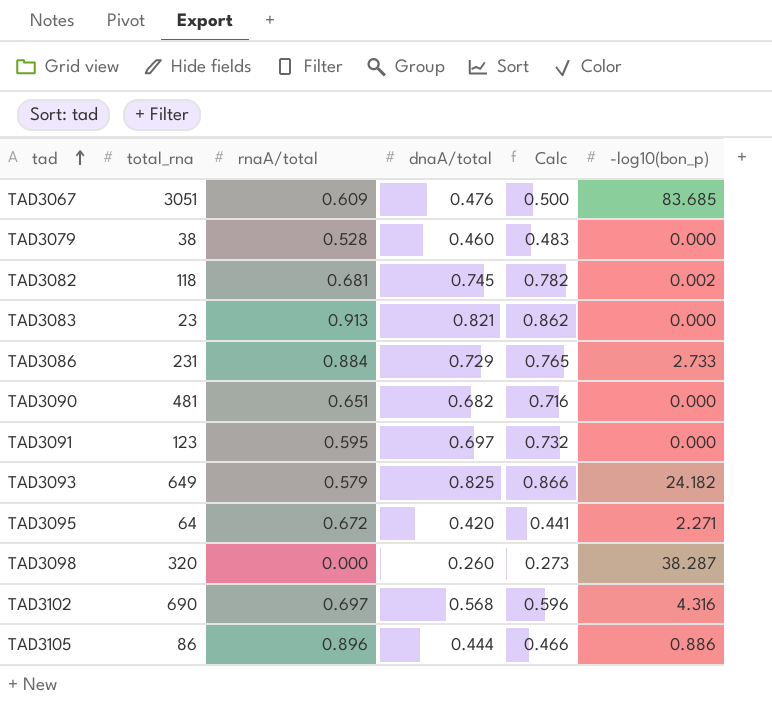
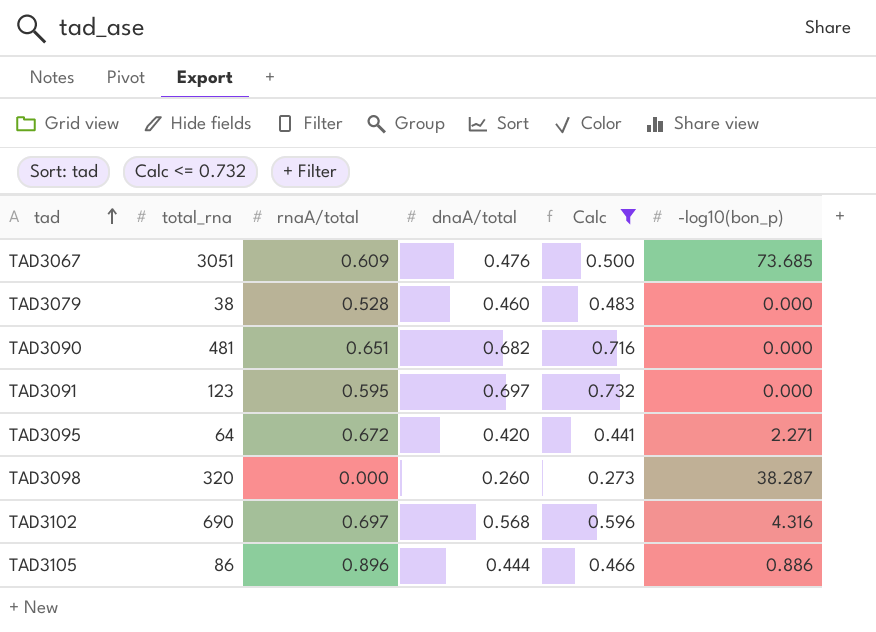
filter: none -> Calc <= 0.732
TAD3067 | -log10(bon_p): 83.685 -> 73.685

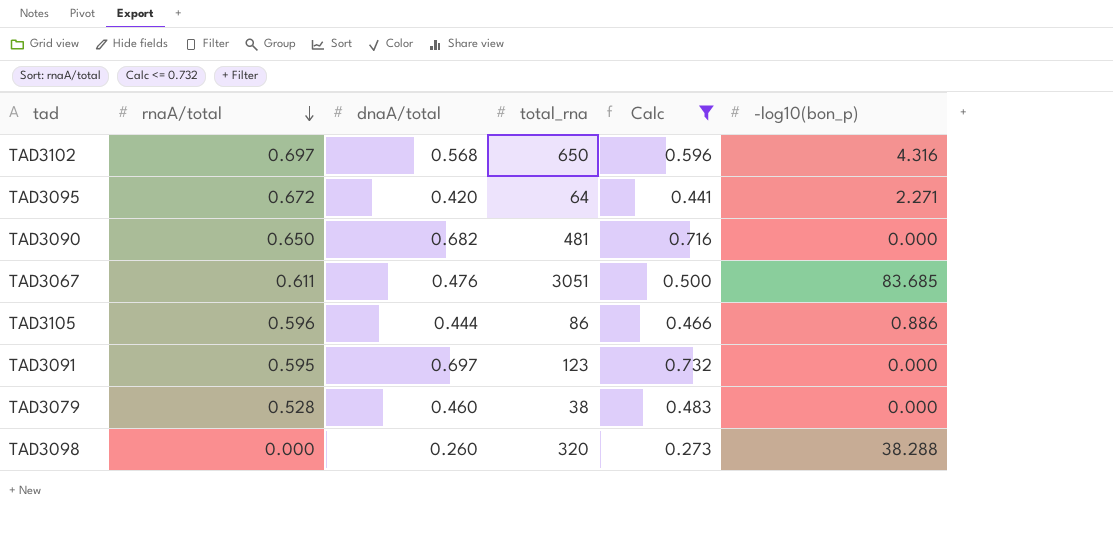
row order: tad ascending -> rnaA/total descending
column total_rna | position: 2 -> 4
TAD3102 | total_rna: 690 -> 650
TAD3090 | rnaA/total: 0.651 -> 0.650
TAD3067 | rnaA/total: 0.609 -> 0.611
TAD3067 | -log10(bon_p): 73.685 -> 83.685
TAD3105 | rnaA/total: 0.896 -> 0.596
TAD3098 | -log10(bon_p): 38.287 -> 38.288

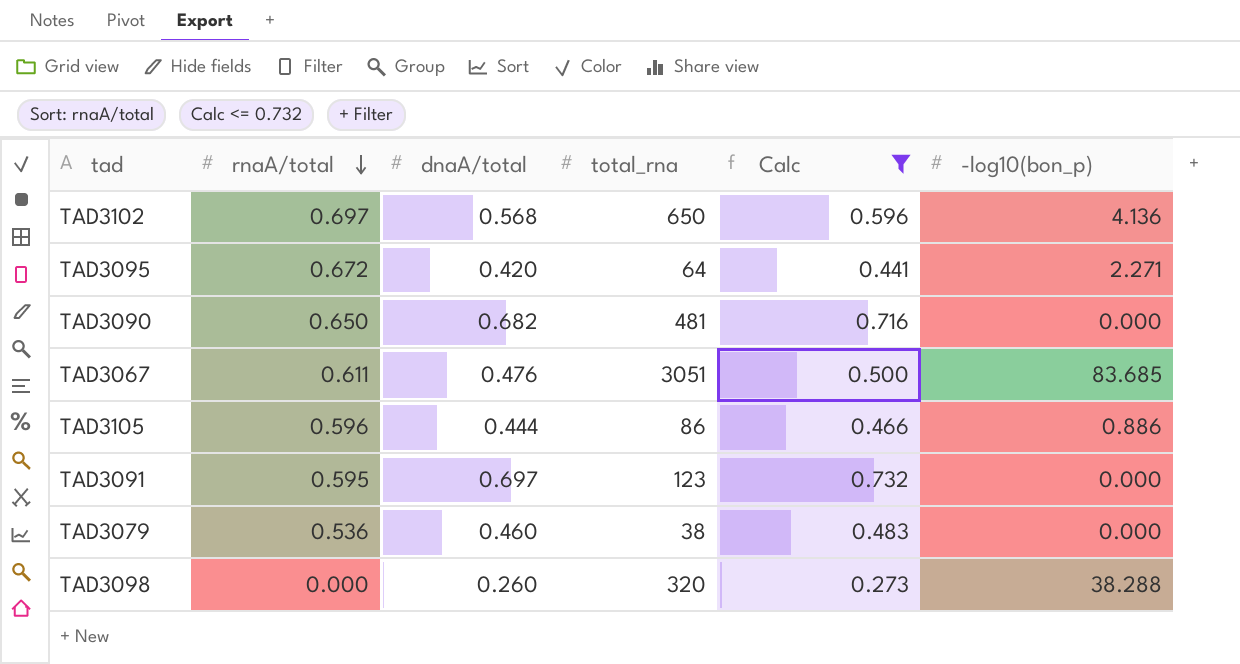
TAD3102 | -log10(bon_p): 4.316 -> 4.136
TAD3079 | rnaA/total: 0.528 -> 0.536

